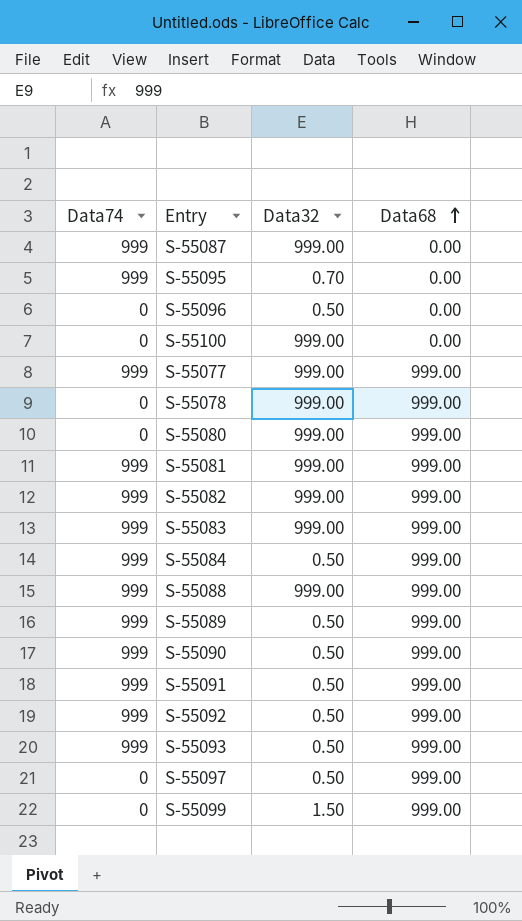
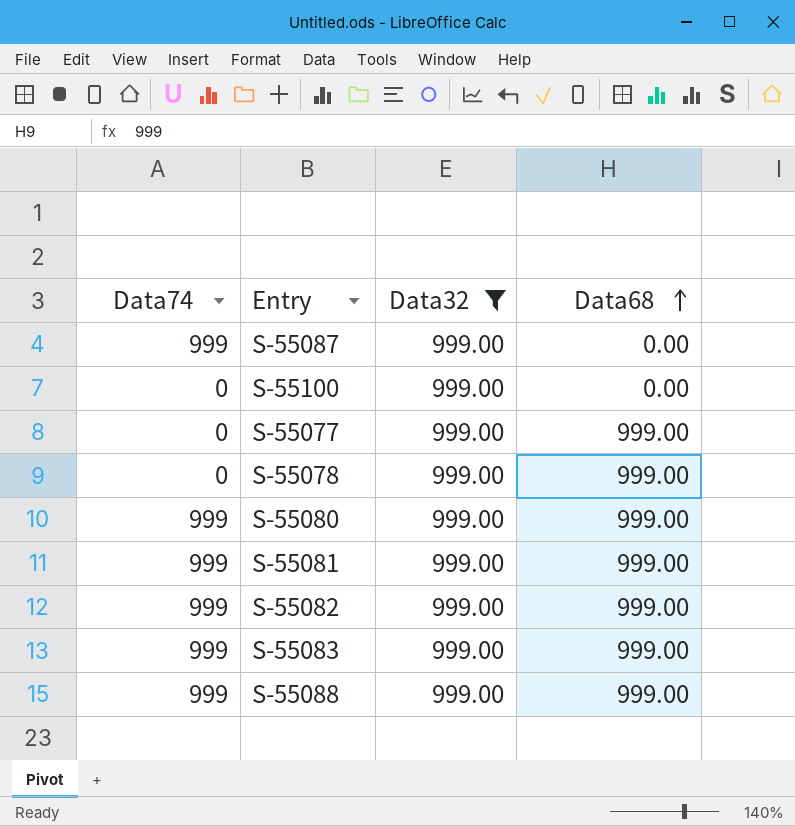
filter: none -> Data32 = 999.00
S-55077 | Data74: 999 -> 0
S-55080 | Data74: 0 -> 999

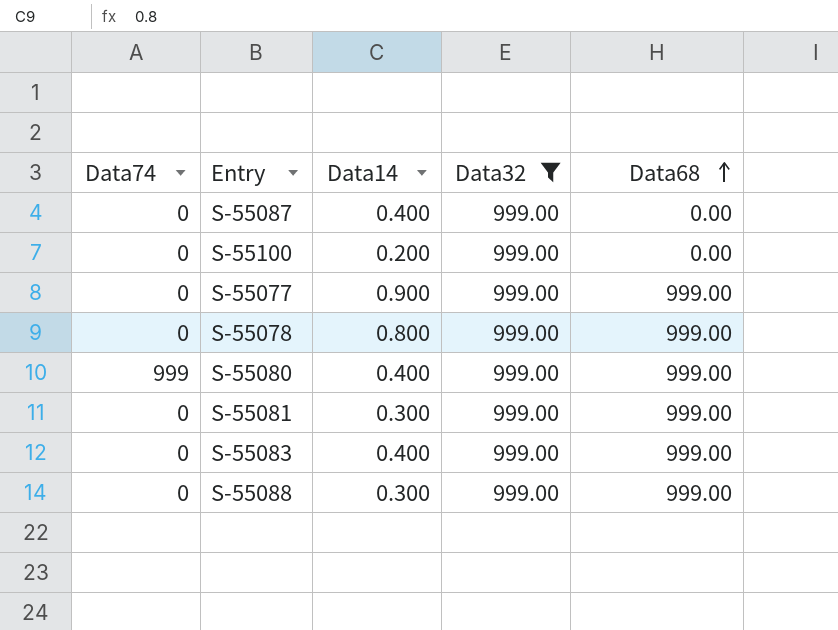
column Data14 | position: none -> 3
row S-55082: 999 | 999.00 | 999.00 -> none
S-55087 | Data74: 999 -> 0
S-55081 | Data74: 999 -> 0
S-55083 | Data74: 999 -> 0
S-55088 | Data74: 999 -> 0

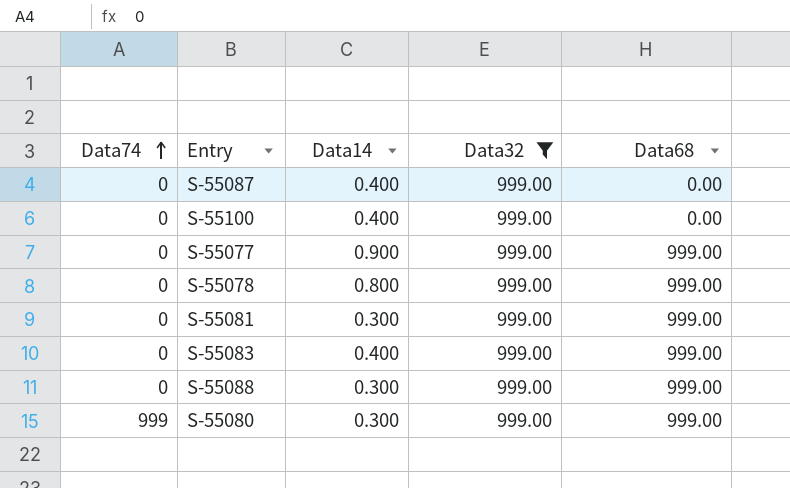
row order: Data68 ascending -> Data74 ascending
S-55100 | Data14: 0.200 -> 0.400
S-55080 | Data14: 0.400 -> 0.300

